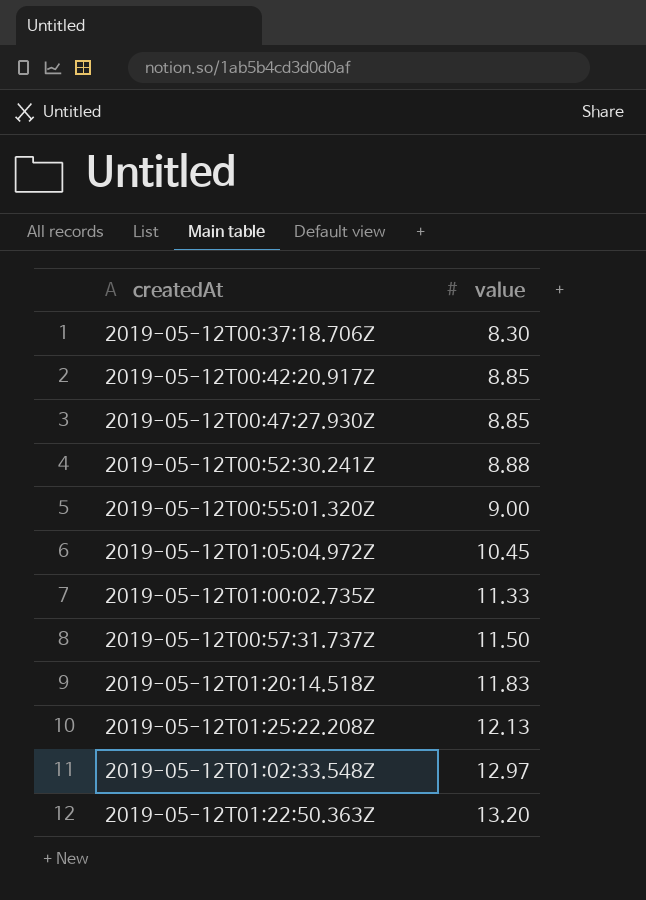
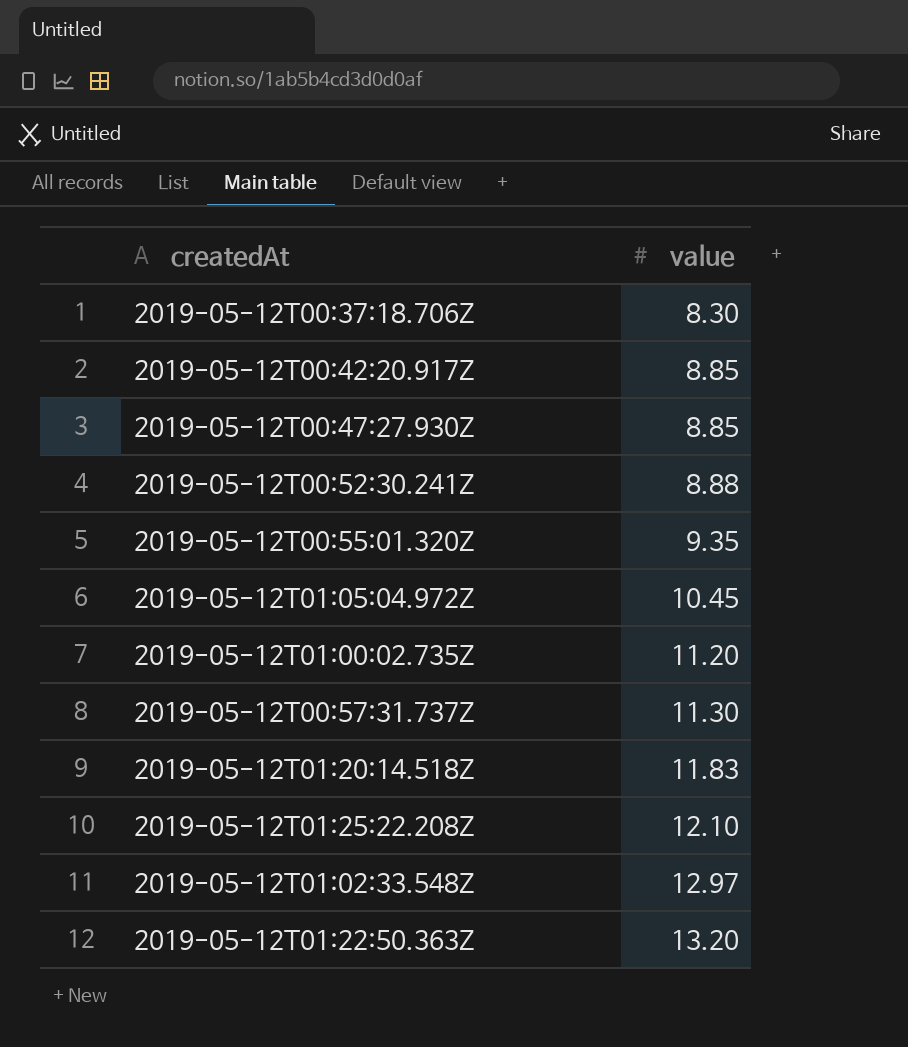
2019-05-12T00:55:01.320Z | value: 9.00 -> 9.35
2019-05-12T01:00:02.735Z | value: 11.33 -> 11.20
2019-05-12T00:57:31.737Z | value: 11.50 -> 11.30
2019-05-12T01:25:22.208Z | value: 12.13 -> 12.10

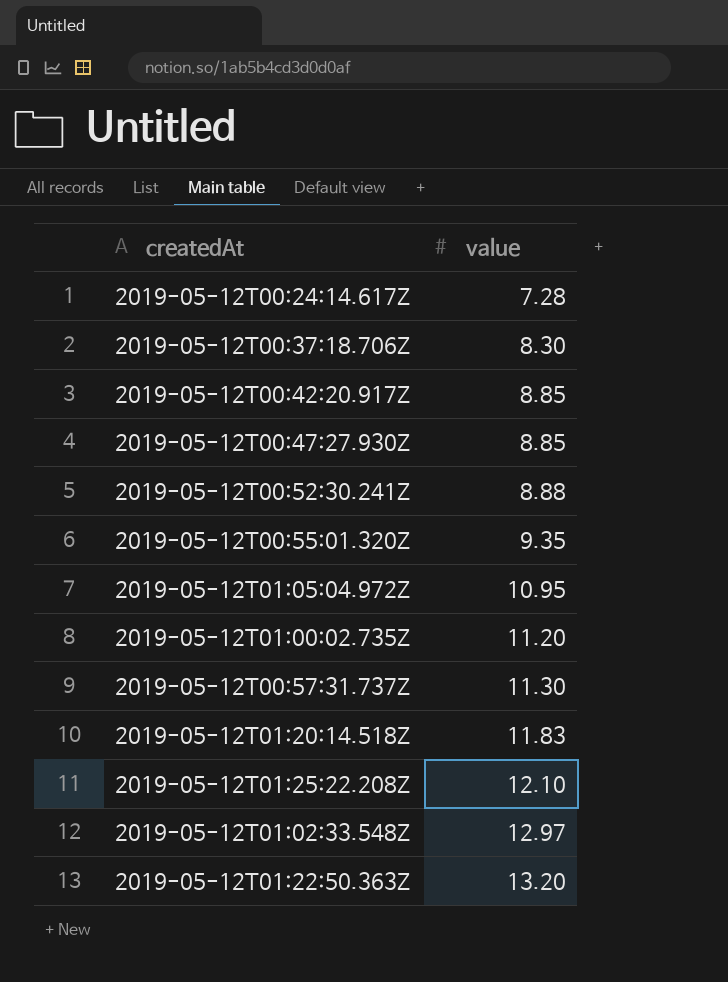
row 2019-05-12T00:24:14.617Z: none -> 7.28
2019-05-12T01:05:04.972Z | value: 10.45 -> 10.95

